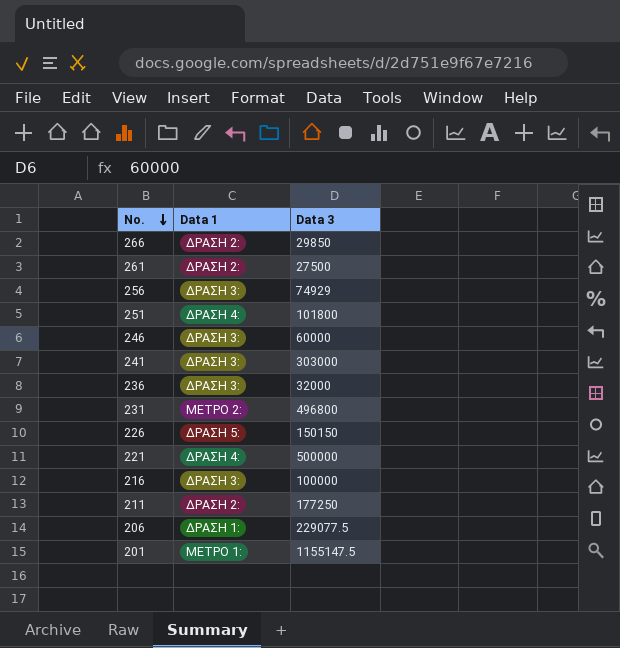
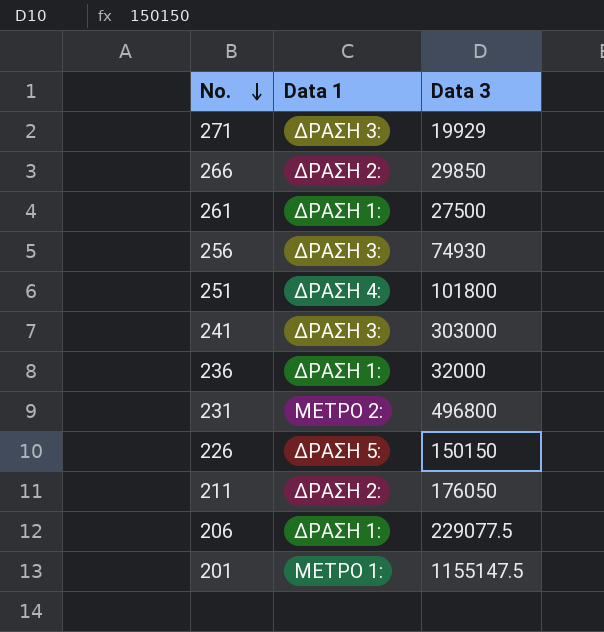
row 246: ΔΡΑΣΗ 3: | 60000 -> none
row 221: ΔΡΑΣΗ 4: | 500000 -> none
row 216: ΔΡΑΣΗ 3: | 100000 -> none
row 271: none -> ΔΡΑΣΗ 3: | 19929
261 | Data 1: ΔΡΑΣΗ 2: -> ΔΡΑΣΗ 1:
256 | Data 3: 74929 -> 74930
236 | Data 1: ΔΡΑΣΗ 3: -> ΔΡΑΣΗ 1:
211 | Data 3: 177250 -> 176050

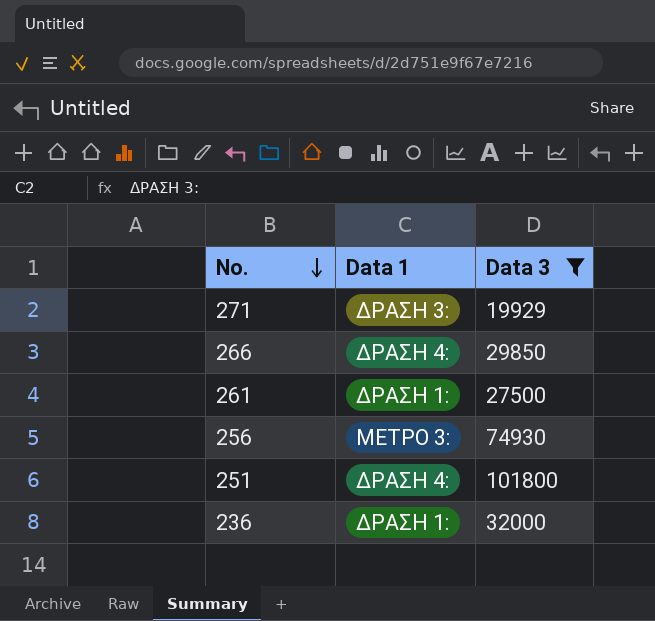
filter: none -> Data 3 <= 101800
266 | Data 1: ΔΡΑΣΗ 2: -> ΔΡΑΣΗ 4:
256 | Data 1: ΔΡΑΣΗ 3: -> ΜΕΤΡΟ 3:

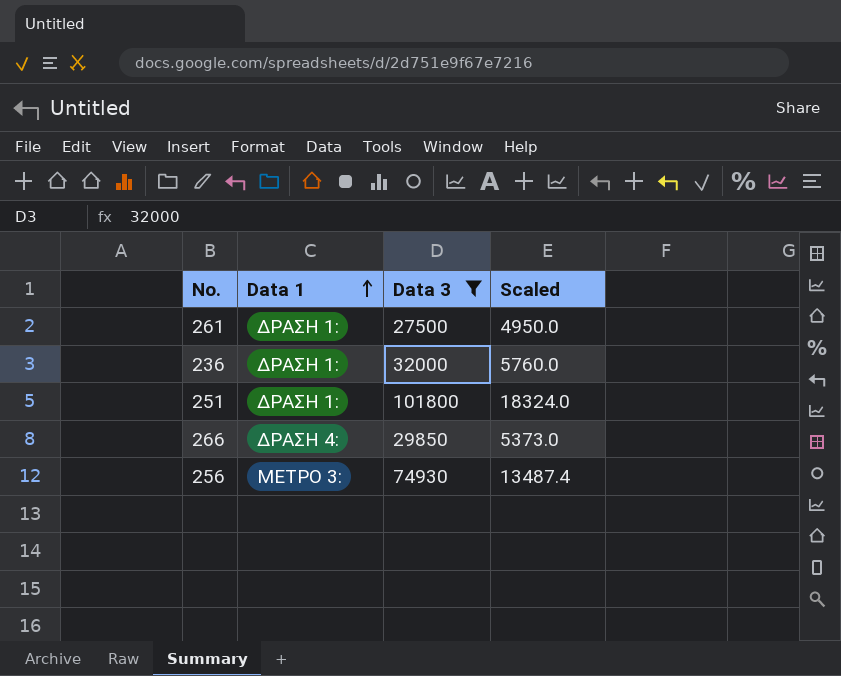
row order: No. descending -> Data 1 ascending
column Scaled | formula: none -> [Data 3] * 0.18
row 271: ΔΡΑΣΗ 3: | 19929 -> none
251 | Data 1: ΔΡΑΣΗ 4: -> ΔΡΑΣΗ 1:

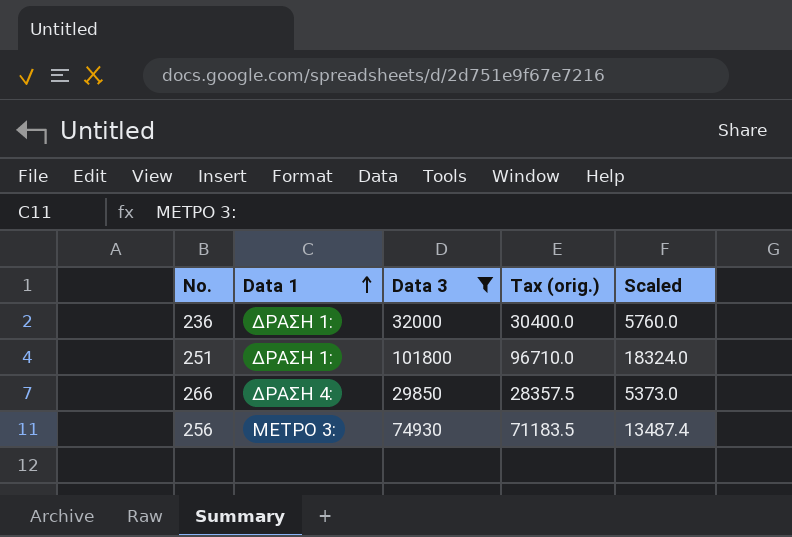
column Tax (orig.) | formula: none -> [Data 3] * 0.95
row 261: ΔΡΑΣΗ 1: | 27500 | 4950.0 -> none

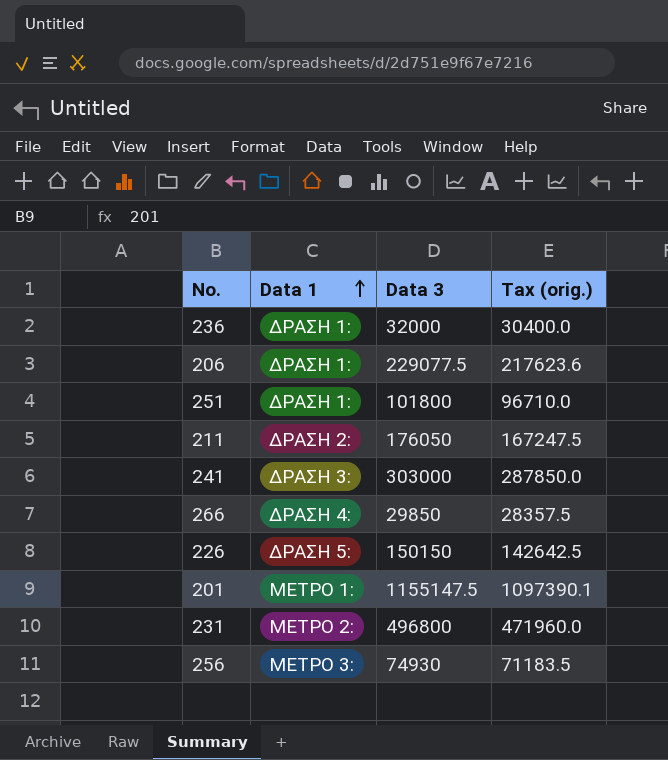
filter: Data 3 <= 101800 -> none
column Scaled | formula: [Data 3] * 0.18 -> none

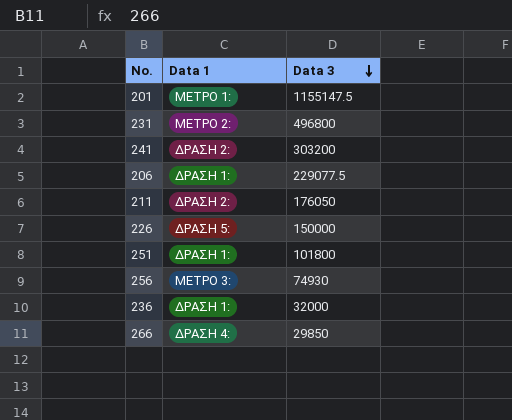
row order: Data 1 ascending -> Data 3 descending
column Tax (orig.) | formula: [Data 3] * 0.95 -> none
241 | Data 1: ΔΡΑΣΗ 3: -> ΔΡΑΣΗ 2:
241 | Data 3: 303000 -> 303200
226 | Data 3: 150150 -> 150000

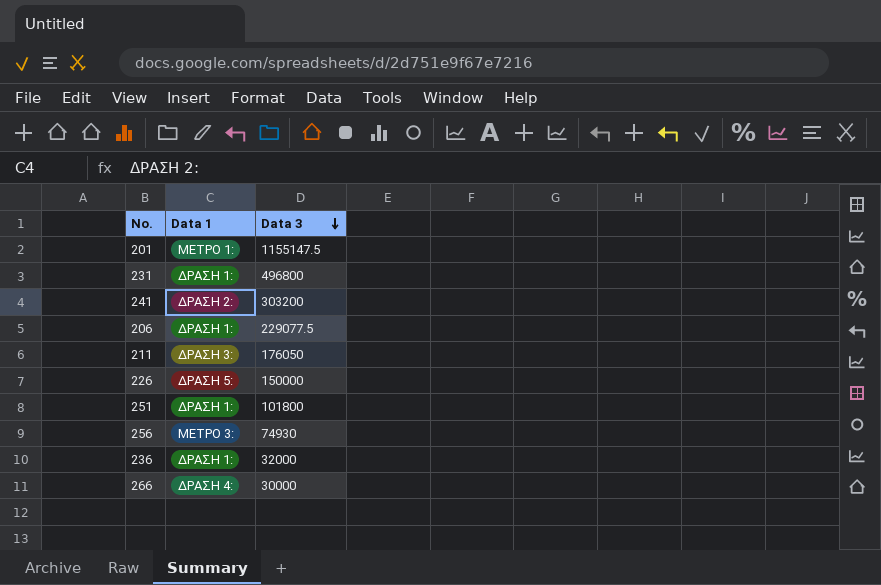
231 | Data 1: ΜΕΤΡΟ 2: -> ΔΡΑΣΗ 1:
211 | Data 1: ΔΡΑΣΗ 2: -> ΔΡΑΣΗ 3:
266 | Data 3: 29850 -> 30000

